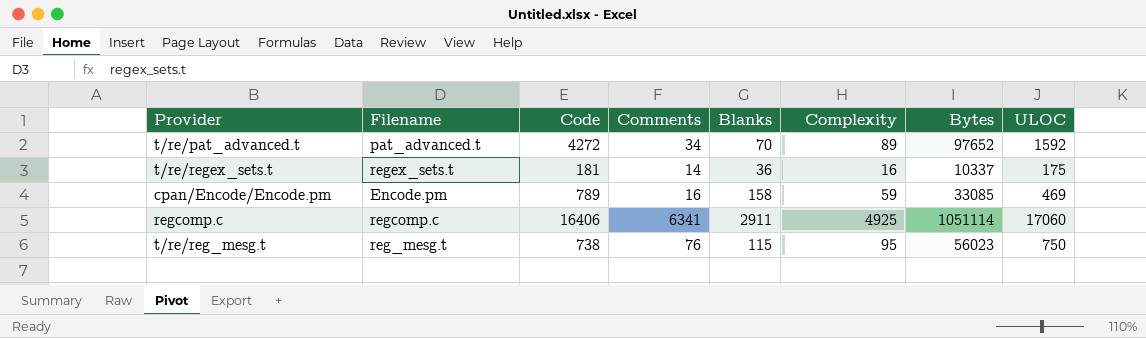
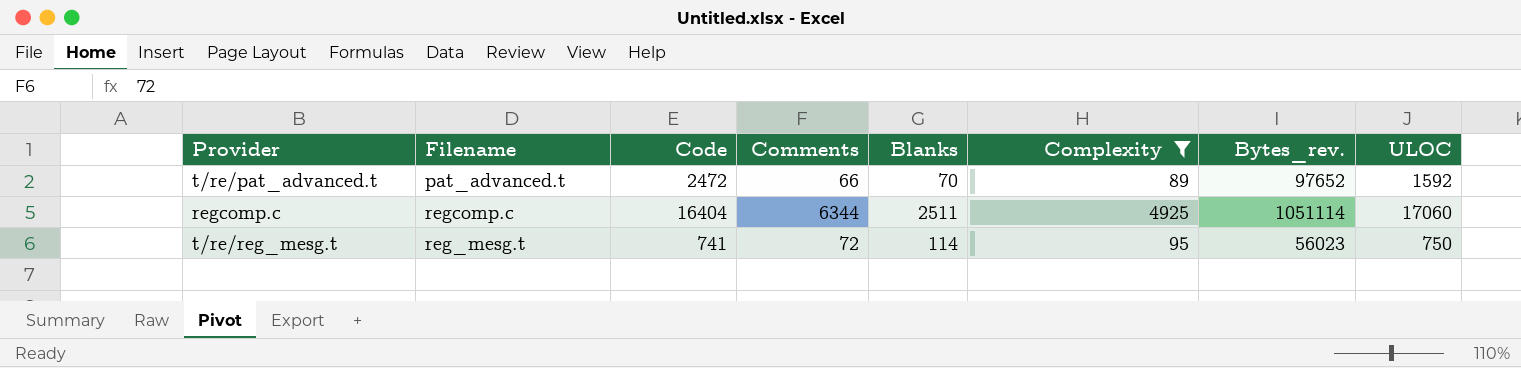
filter: none -> Complexity >= 89
column name: Bytes -> Bytes_rev.
t/re/pat_advanced.t | Code: 4272 -> 2472
t/re/pat_advanced.t | Comments: 34 -> 66
regcomp.c | Code: 16406 -> 16404
regcomp.c | Comments: 6341 -> 6344
regcomp.c | Blanks: 2911 -> 2511
t/re/reg_mesg.t | Code: 738 -> 741
t/re/reg_mesg.t | Comments: 76 -> 72
t/re/reg_mesg.t | Blanks: 115 -> 114

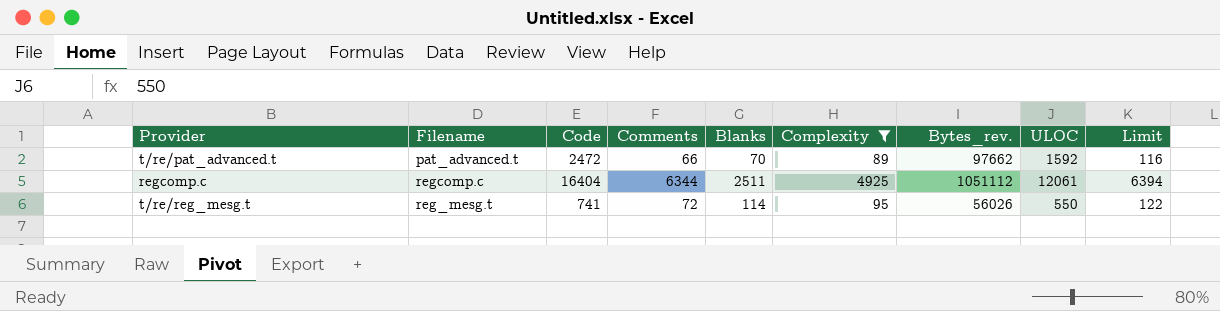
column Limit | formula: none -> [Comments] + 50
t/re/pat_advanced.t | Bytes_rev.: 97652 -> 97662
regcomp.c | Bytes_rev.: 1051114 -> 1051112
regcomp.c | ULOC: 17060 -> 12061
t/re/reg_mesg.t | Bytes_rev.: 56023 -> 56026
t/re/reg_mesg.t | ULOC: 750 -> 550

